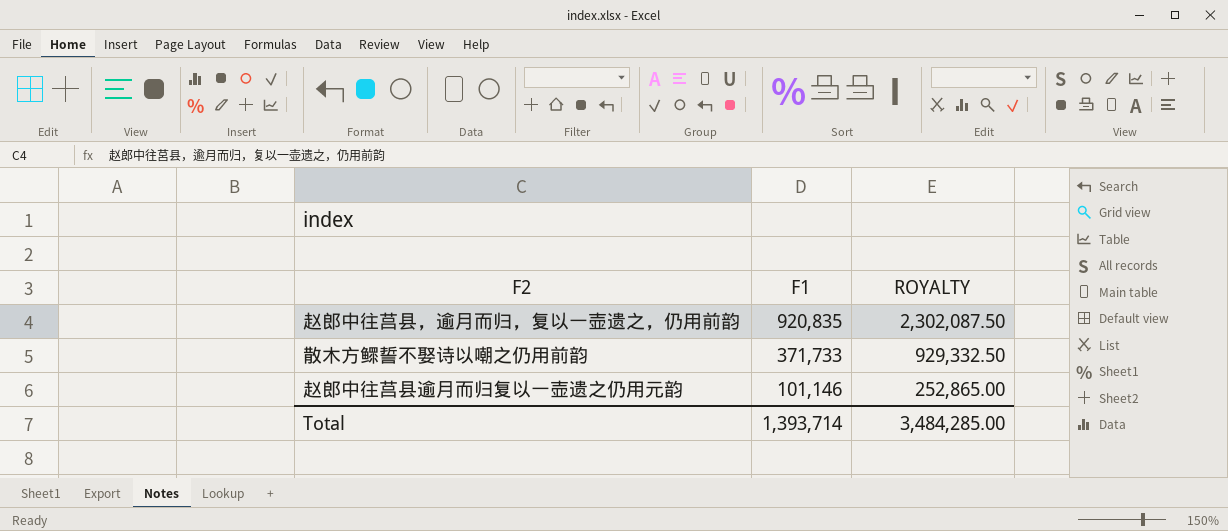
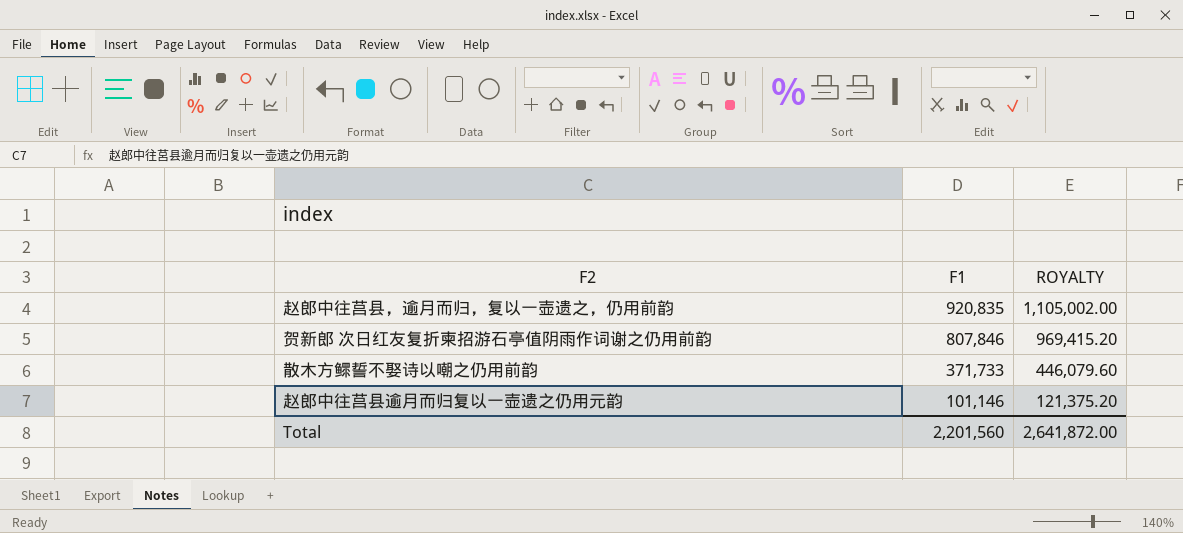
column ROYALTY | formula: [F1] * 2.5 -> [F1] * 1.2
row 贺新郎 次日红友复折柬招游石亭值阴雨作词谢之仍用前韵: none -> 807,846 | 969,415.20
Total | F1: 1,393,714 -> 2,201,560
Total | ROYALTY: 3,484,285.00 -> 2,641,872.00

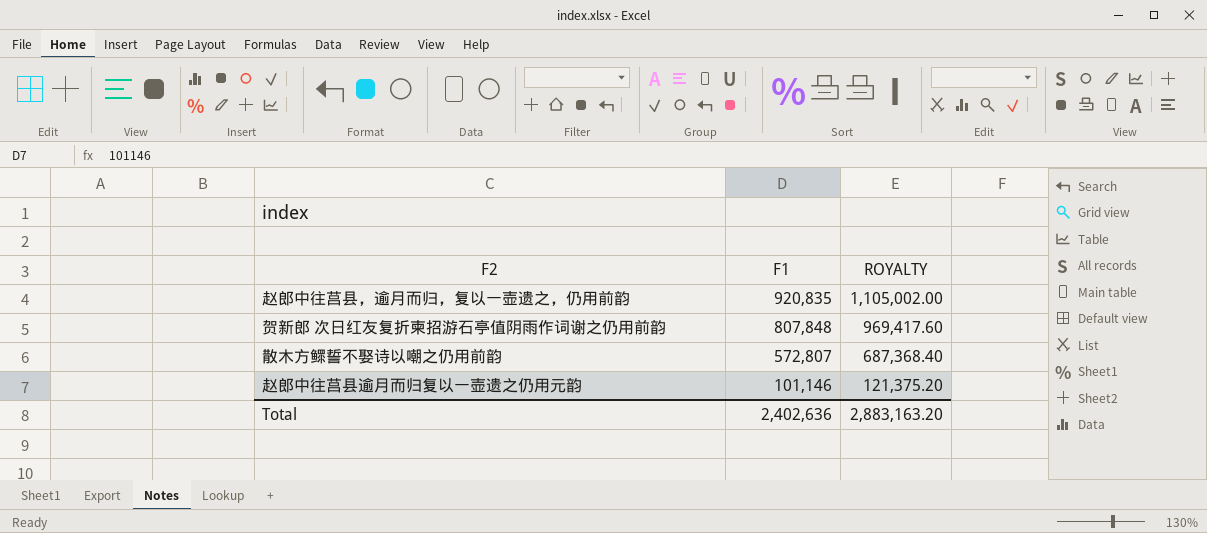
贺新郎 次日红友复折柬招游石亭值阴雨作词谢之仍用前韵 | F1: 807,846 -> 807,848
贺新郎 次日红友复折柬招游石亭值阴雨作词谢之仍用前韵 | ROYALTY: 969,415.20 -> 969,417.60
散木方鳏誓不娶诗以嘲之仍用前韵 | F1: 371,733 -> 572,807
散木方鳏誓不娶诗以嘲之仍用前韵 | ROYALTY: 446,079.60 -> 687,368.40
Total | F1: 2,201,560 -> 2,402,636
Total | ROYALTY: 2,641,872.00 -> 2,883,163.20

